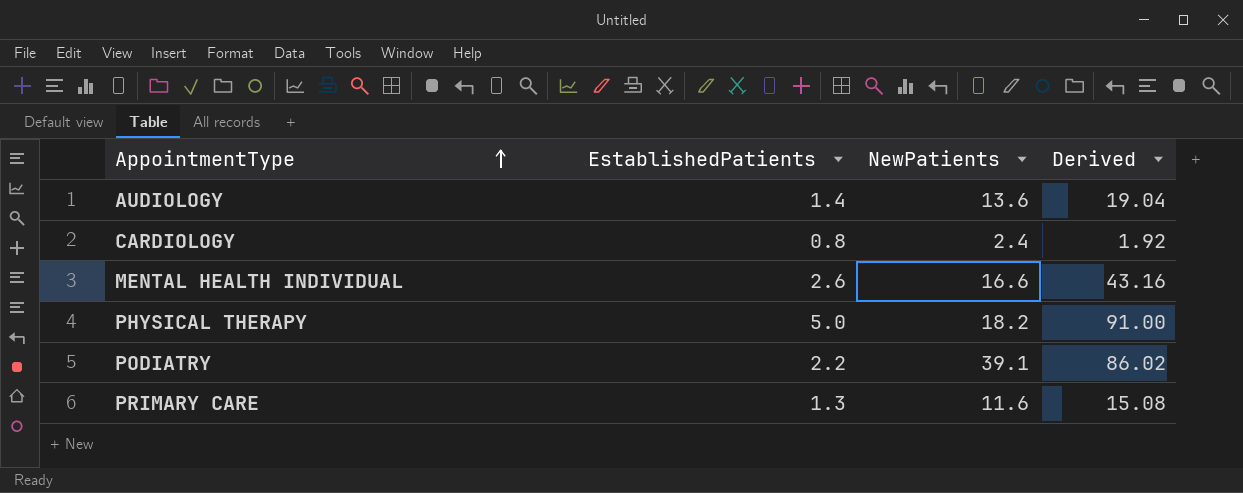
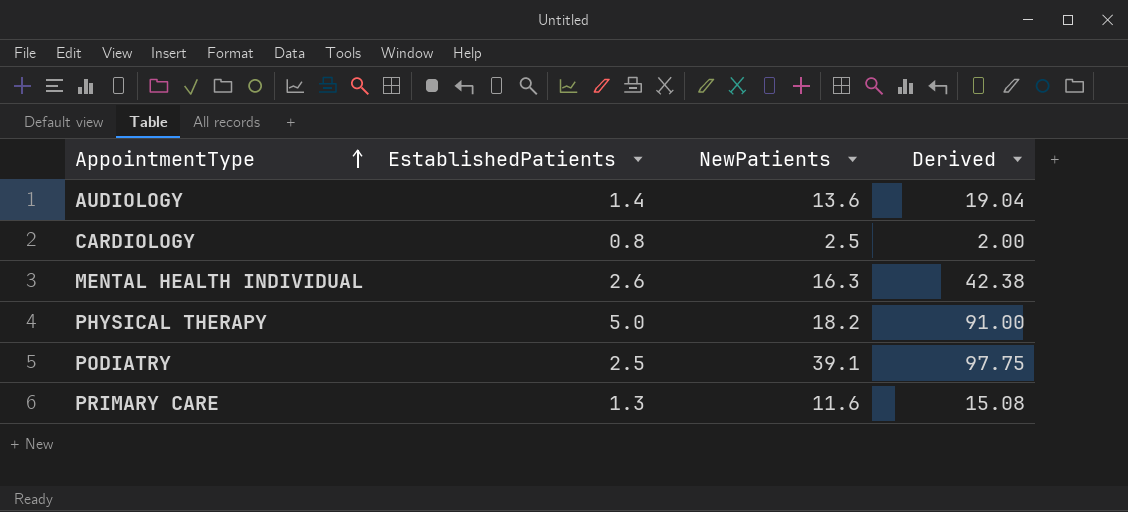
CARDIOLOGY | NewPatients: 2.4 -> 2.5
CARDIOLOGY | Derived: 1.92 -> 2.00
MENTAL HEALTH INDIVIDUAL | NewPatients: 16.6 -> 16.3
MENTAL HEALTH INDIVIDUAL | Derived: 43.16 -> 42.38
PODIATRY | EstablishedPatients: 2.2 -> 2.5
PODIATRY | Derived: 86.02 -> 97.75

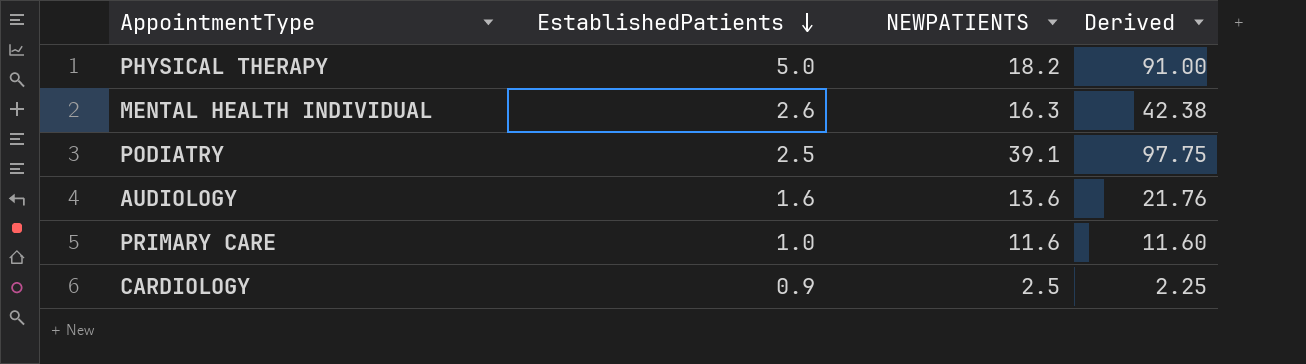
row order: AppointmentType ascending -> EstablishedPatients descending
column name: NewPatients -> NEWPATIENTS
AUDIOLOGY | EstablishedPatients: 1.4 -> 1.6
AUDIOLOGY | Derived: 19.04 -> 21.76
PRIMARY CARE | EstablishedPatients: 1.3 -> 1.0
PRIMARY CARE | Derived: 15.08 -> 11.60
CARDIOLOGY | EstablishedPatients: 0.8 -> 0.9
CARDIOLOGY | Derived: 2.00 -> 2.25

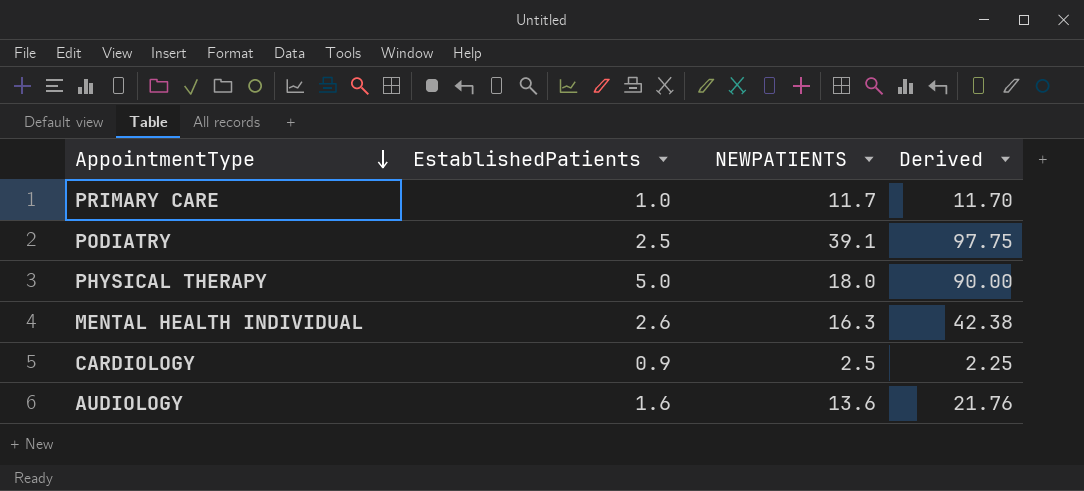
row order: EstablishedPatients descending -> AppointmentType descending
PRIMARY CARE | NEWPATIENTS: 11.6 -> 11.7
PRIMARY CARE | Derived: 11.60 -> 11.70
PHYSICAL THERAPY | NEWPATIENTS: 18.2 -> 18.0
PHYSICAL THERAPY | Derived: 91.00 -> 90.00

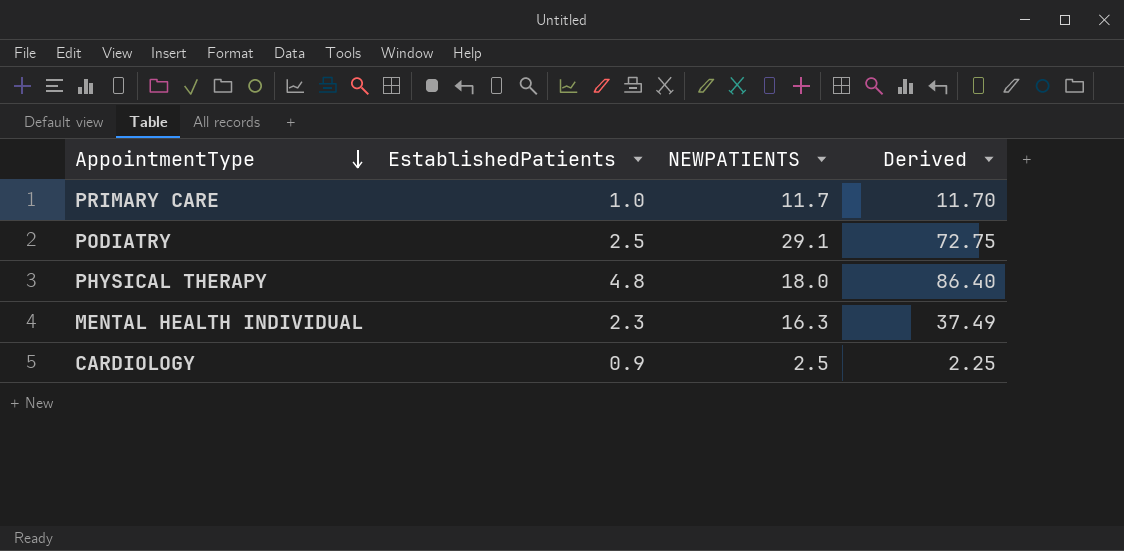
row AUDIOLOGY: 1.6 | 13.6 | 21.76 -> none
PODIATRY | NEWPATIENTS: 39.1 -> 29.1
PODIATRY | Derived: 97.75 -> 72.75
PHYSICAL THERAPY | EstablishedPatients: 5.0 -> 4.8
PHYSICAL THERAPY | Derived: 90.00 -> 86.40
MENTAL HEALTH INDIVIDUAL | EstablishedPatients: 2.6 -> 2.3
MENTAL HEALTH INDIVIDUAL | Derived: 42.38 -> 37.49

